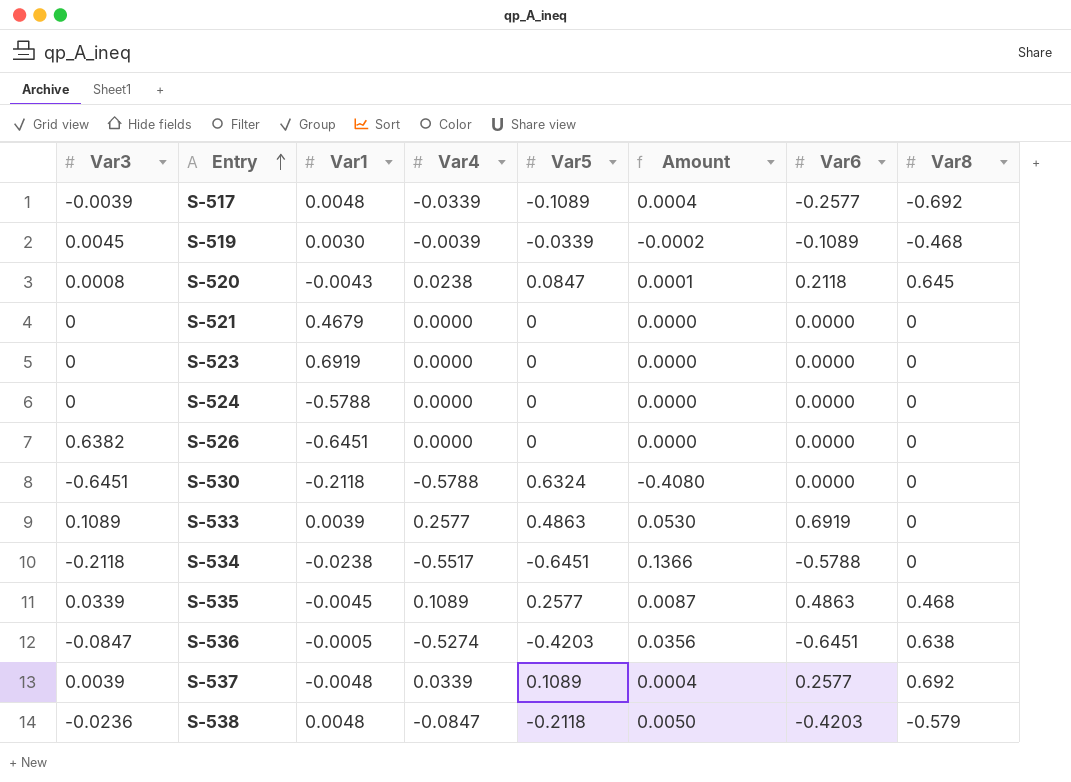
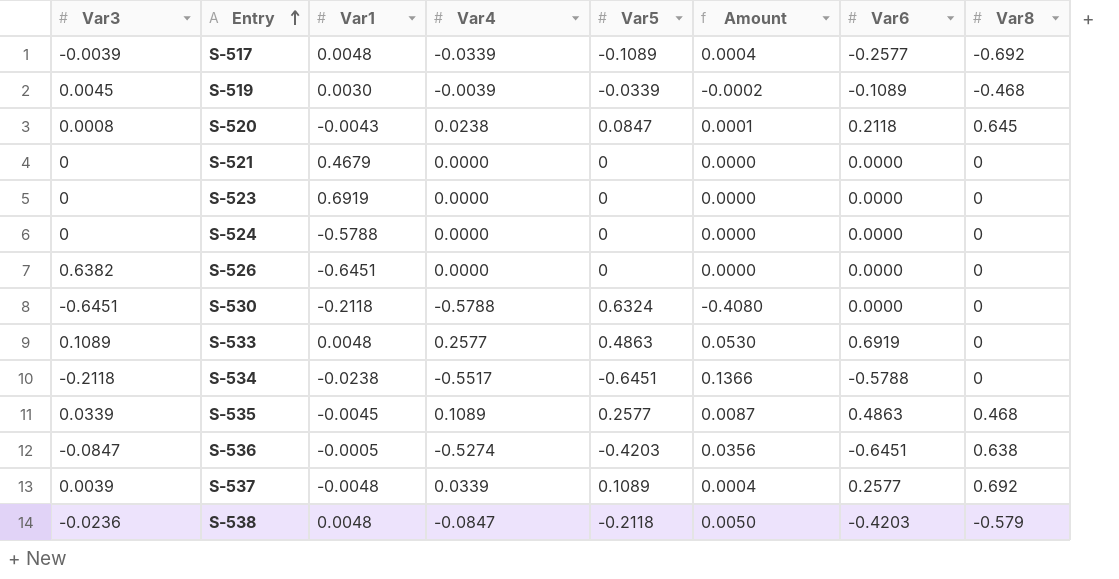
S-533 | Var1: 0.0039 -> 0.0048

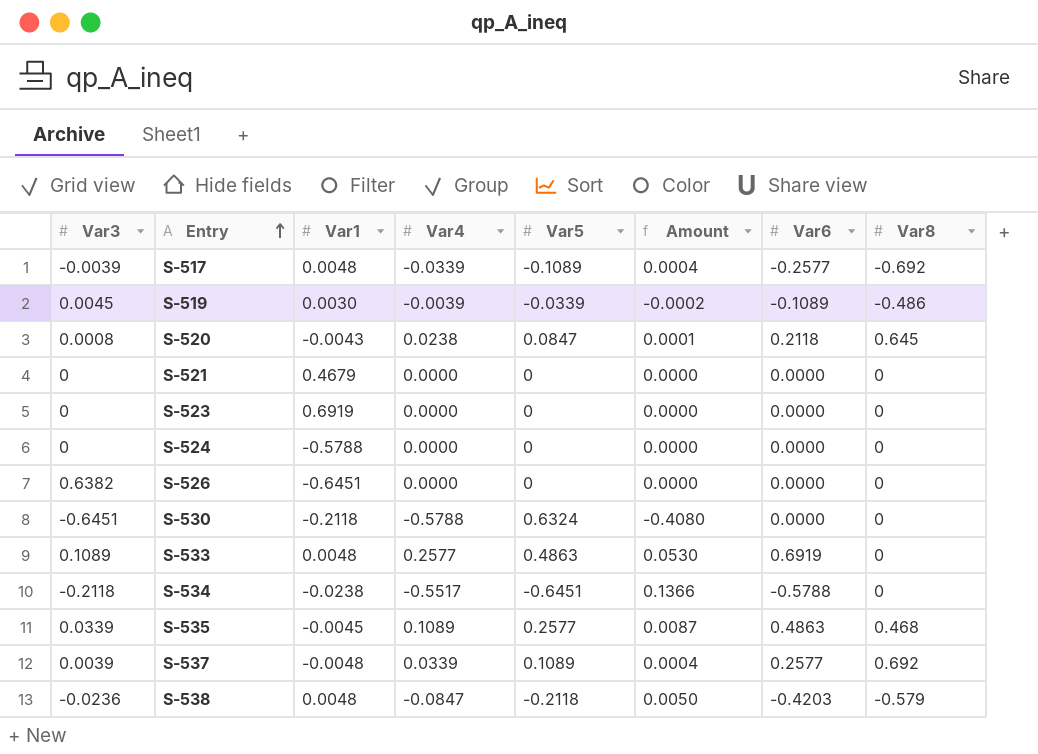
row S-536: -0.0847 | -0.0005 | -0.5274 | -0.4203 | 0.0356 | -0.6451 | 0.638 -> none
S-519 | Var8: -0.468 -> -0.486

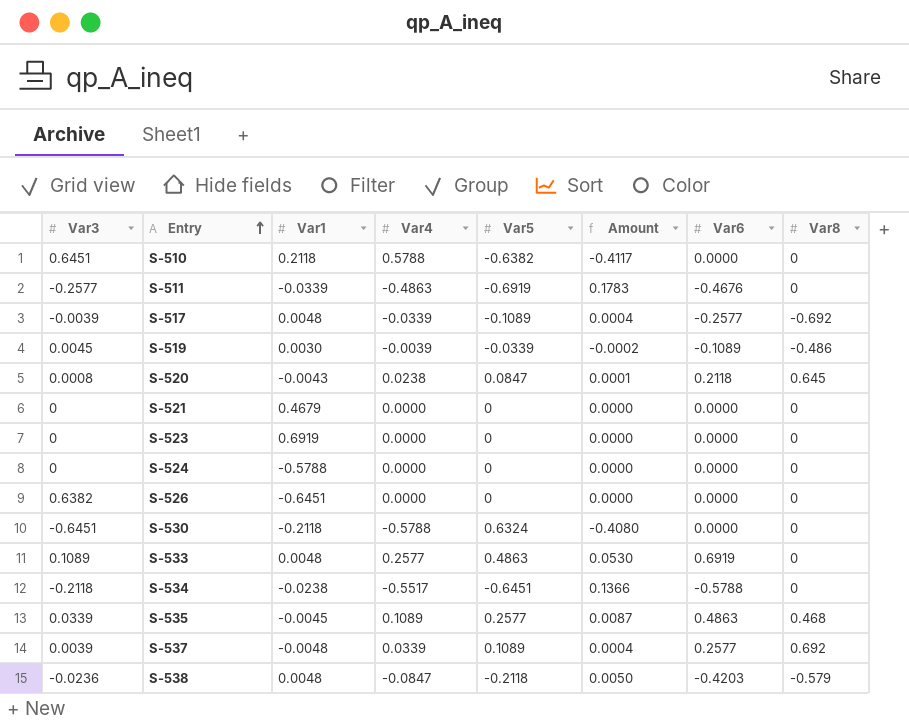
row S-510: none -> 0.6451 | 0.2118 | 0.5788 | -0.6382 | -0.4117 | 0.0000 | 0
row S-511: none -> -0.2577 | -0.0339 | -0.4863 | -0.6919 | 0.1783 | -0.4676 | 0

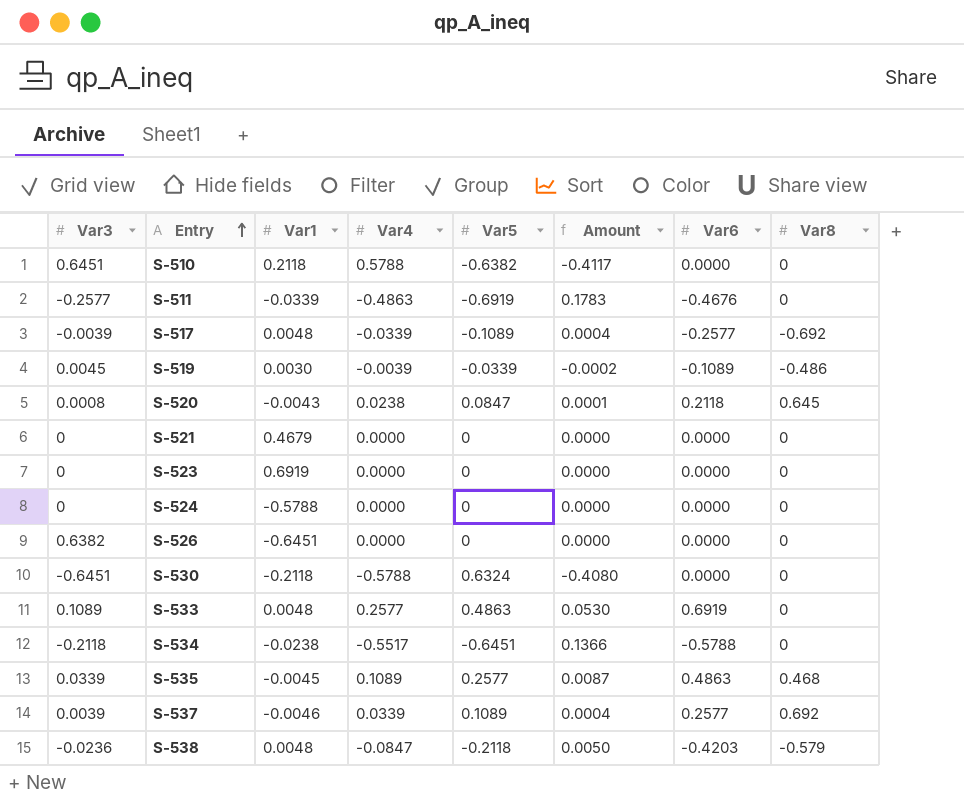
S-537 | Var1: -0.0048 -> -0.0046

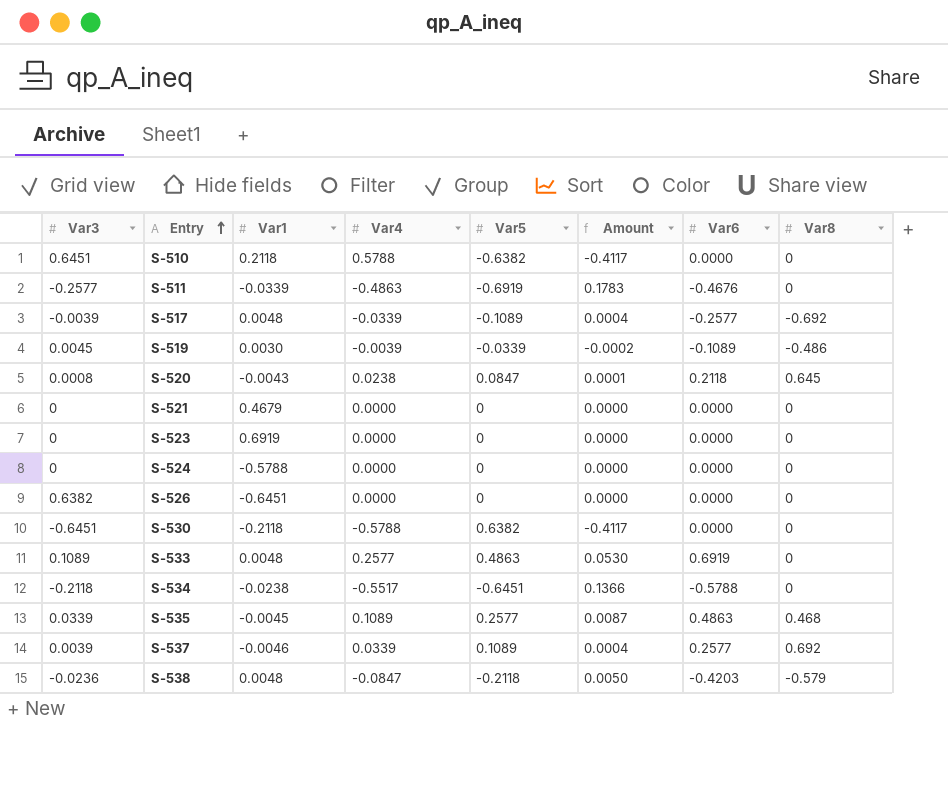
S-530 | Var5: 0.6324 -> 0.6382
S-530 | Amount: -0.4080 -> -0.4117

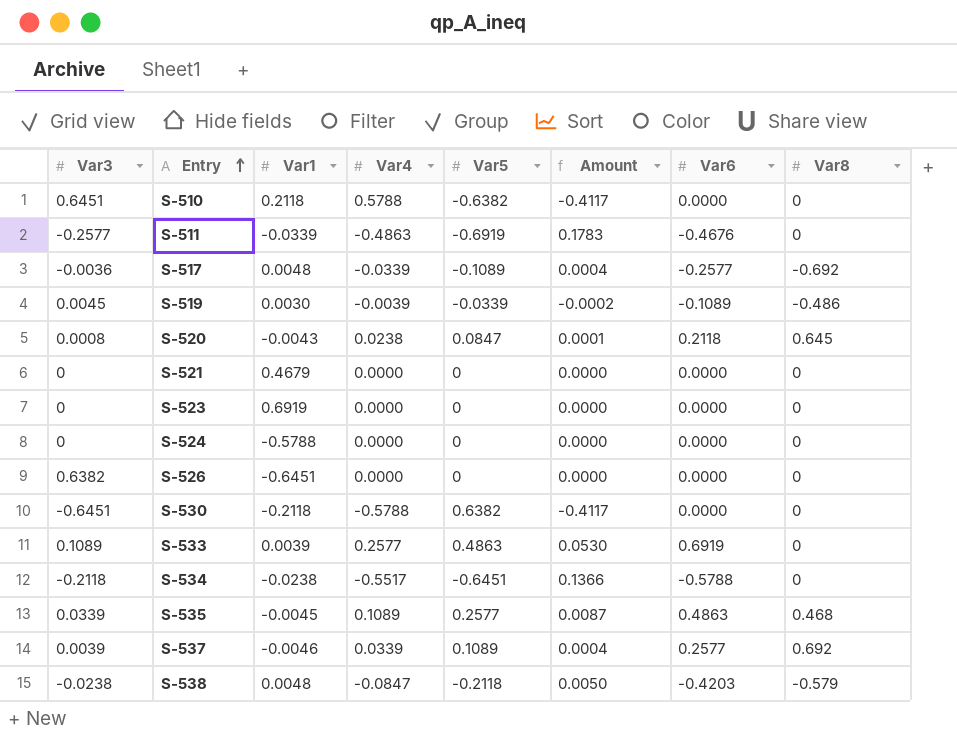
S-517 | Var3: -0.0039 -> -0.0036
S-533 | Var1: 0.0048 -> 0.0039
S-538 | Var3: -0.0236 -> -0.0238

